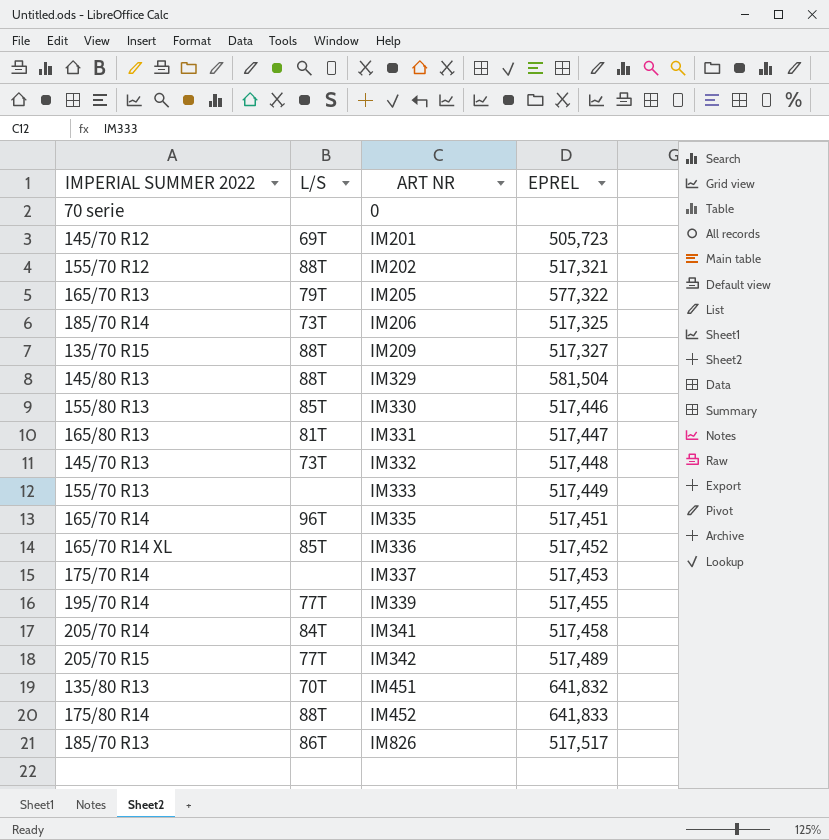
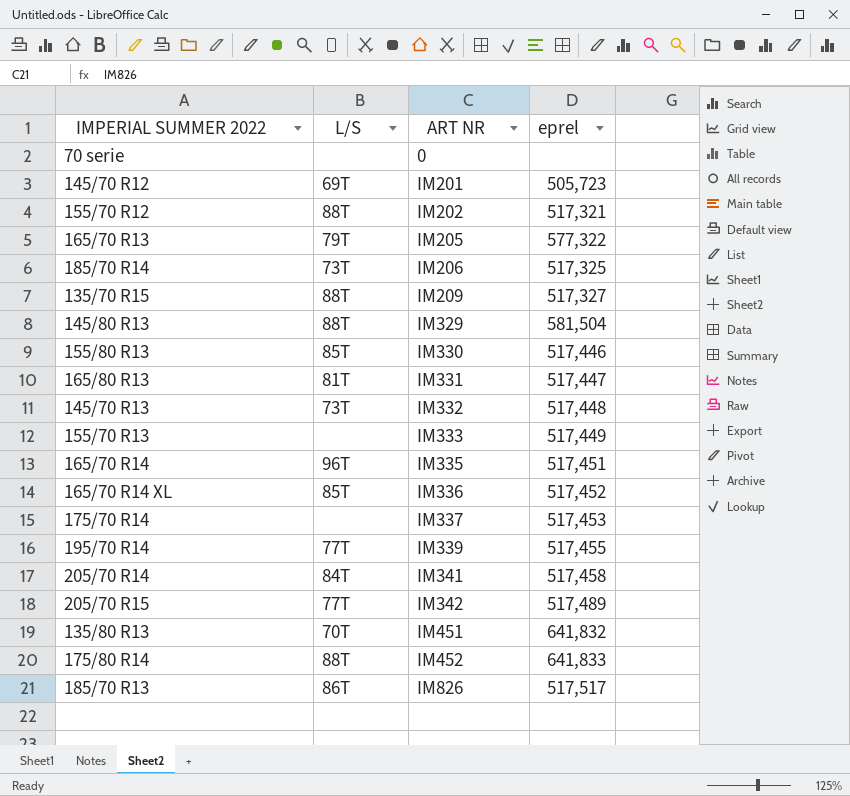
column name: EPREL -> eprel

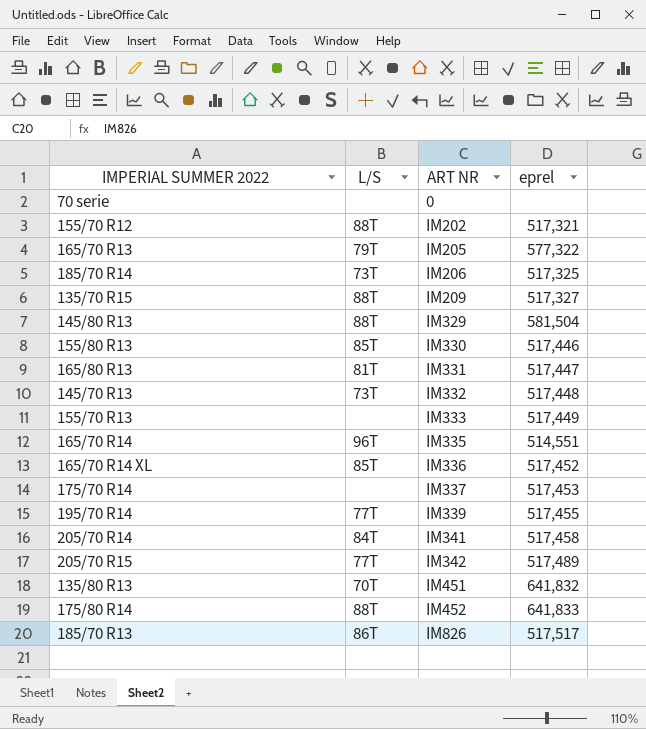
row 145/70 R12: 69T | IM201 | 505,723 -> none
165/70 R14 | eprel: 517,451 -> 514,551

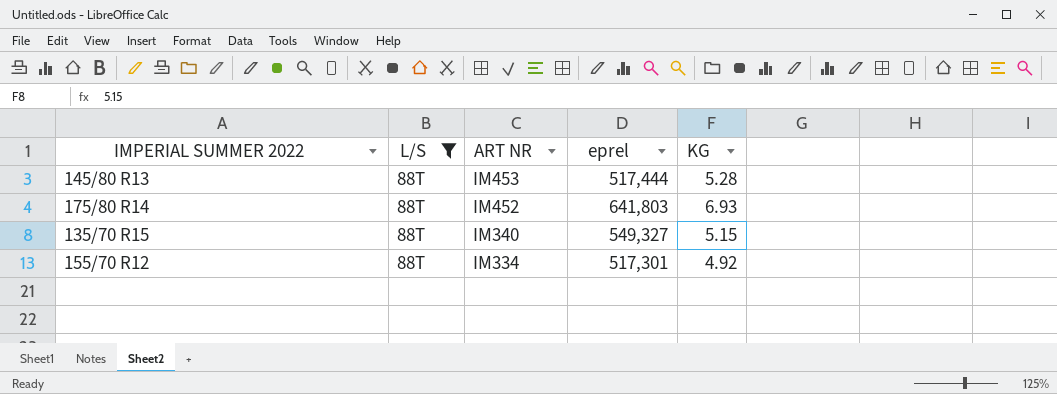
filter: none -> L/S = 88T
row order: ART NR ascending -> ART NR descending
column KG | position: none -> 5
145/80 R13 | ART NR: IM329 -> IM453
145/80 R13 | eprel: 581,504 -> 517,444
175/80 R14 | eprel: 641,833 -> 641,803
135/70 R15 | ART NR: IM209 -> IM340
135/70 R15 | eprel: 517,327 -> 549,327
155/70 R12 | ART NR: IM202 -> IM334
155/70 R12 | eprel: 517,321 -> 517,301

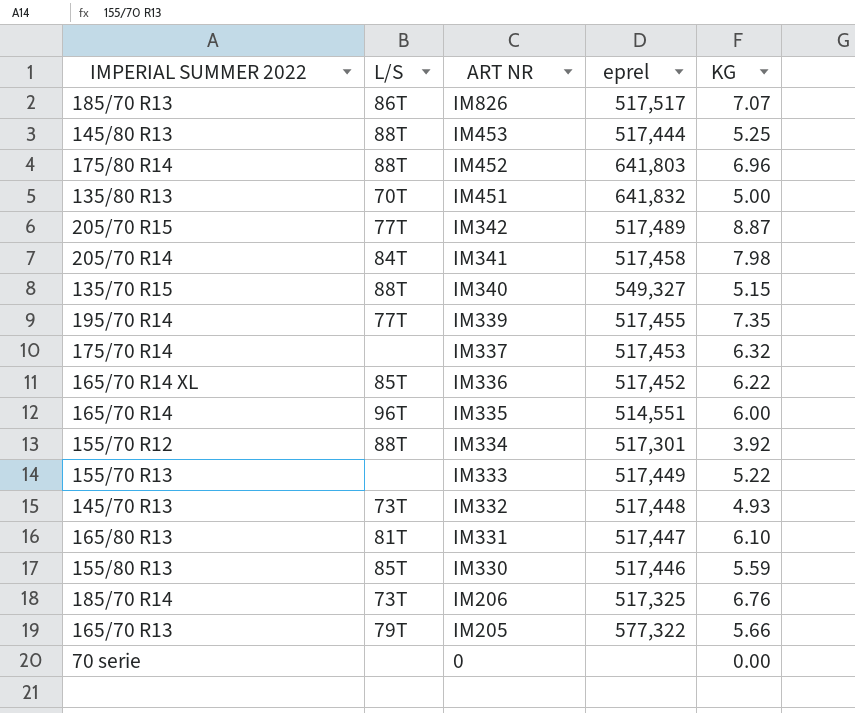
filter: L/S = 88T -> none
145/80 R13 | KG: 5.28 -> 5.25
175/80 R14 | KG: 6.93 -> 6.96
155/70 R12 | KG: 4.92 -> 3.92

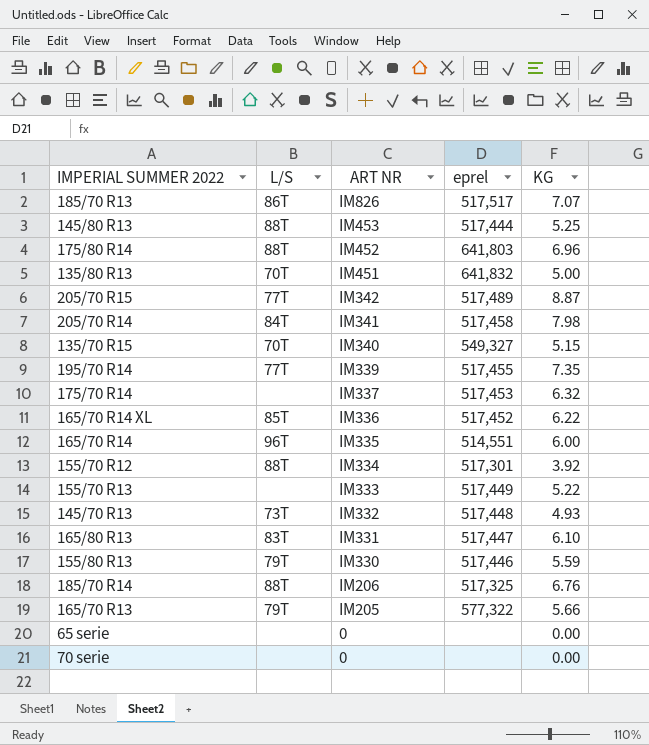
135/70 R15 | L/S: 88T -> 70T
165/80 R13 | L/S: 81T -> 83T
155/80 R13 | L/S: 85T -> 79T
185/70 R14 | L/S: 73T -> 88T
row 65 serie: none -> none | 0 | none | 0.00

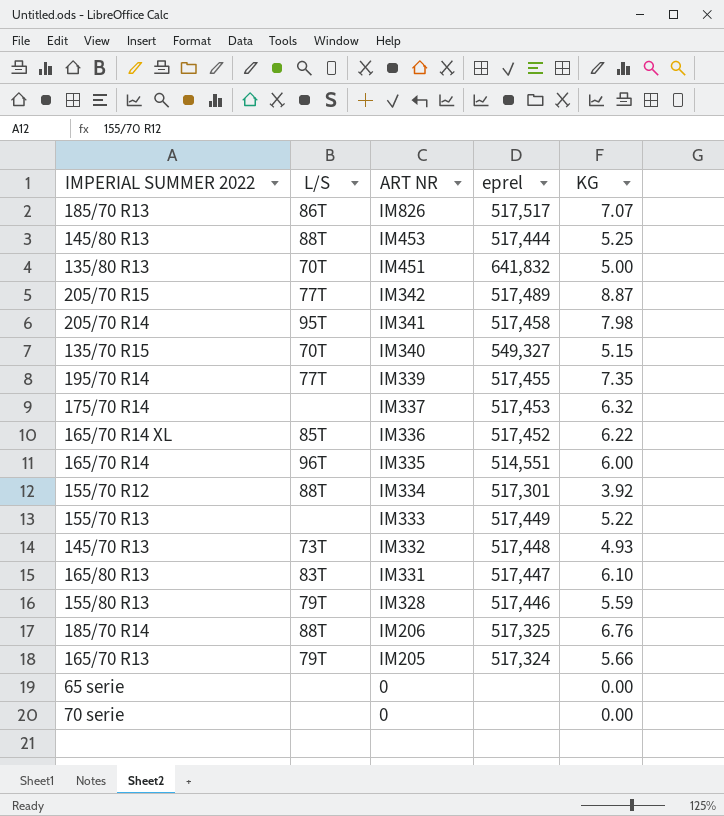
row 175/80 R14: 88T | IM452 | 641,803 | 6.96 -> none
205/70 R14 | L/S: 84T -> 95T
155/80 R13 | ART NR: IM330 -> IM328
165/70 R13 | eprel: 577,322 -> 517,324

